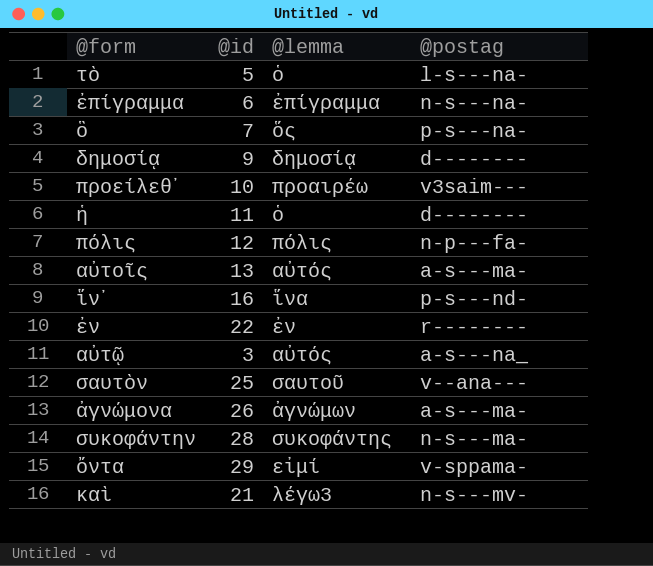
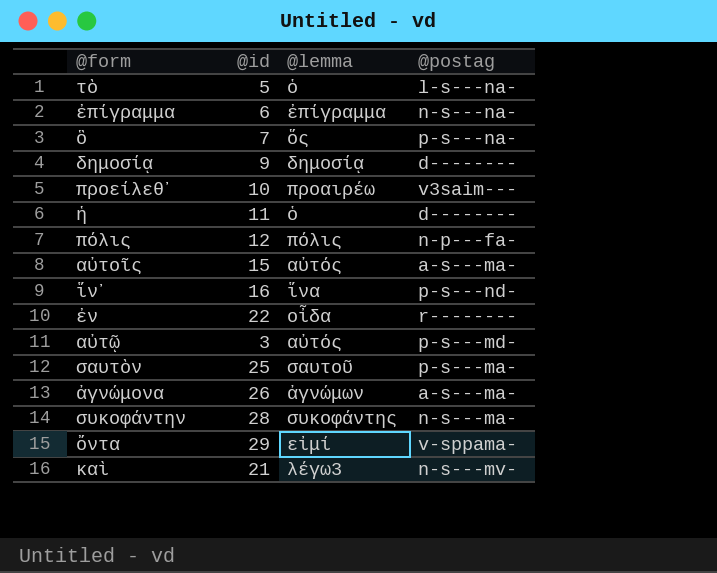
αὐτοῖς | @id: 13 -> 15
ἐν | @lemma: ἐν -> οἶδα
αὐτῷ | @postag: a-s---na_ -> p-s---md-
σαυτὸν | @postag: v--ana--- -> p-s---ma-

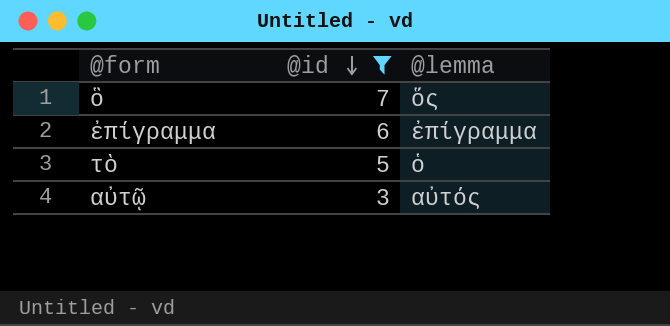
filter: none -> @id <= 7
row order: none -> @id descending
column @postag | position: 4 -> none

